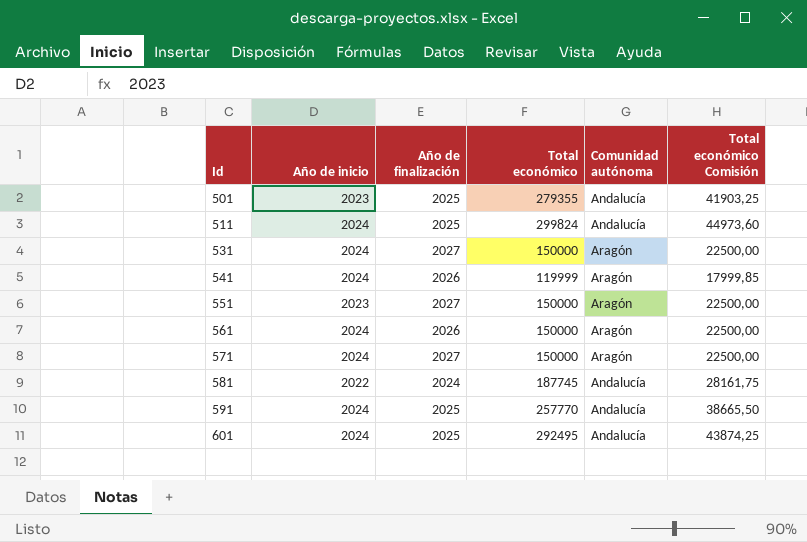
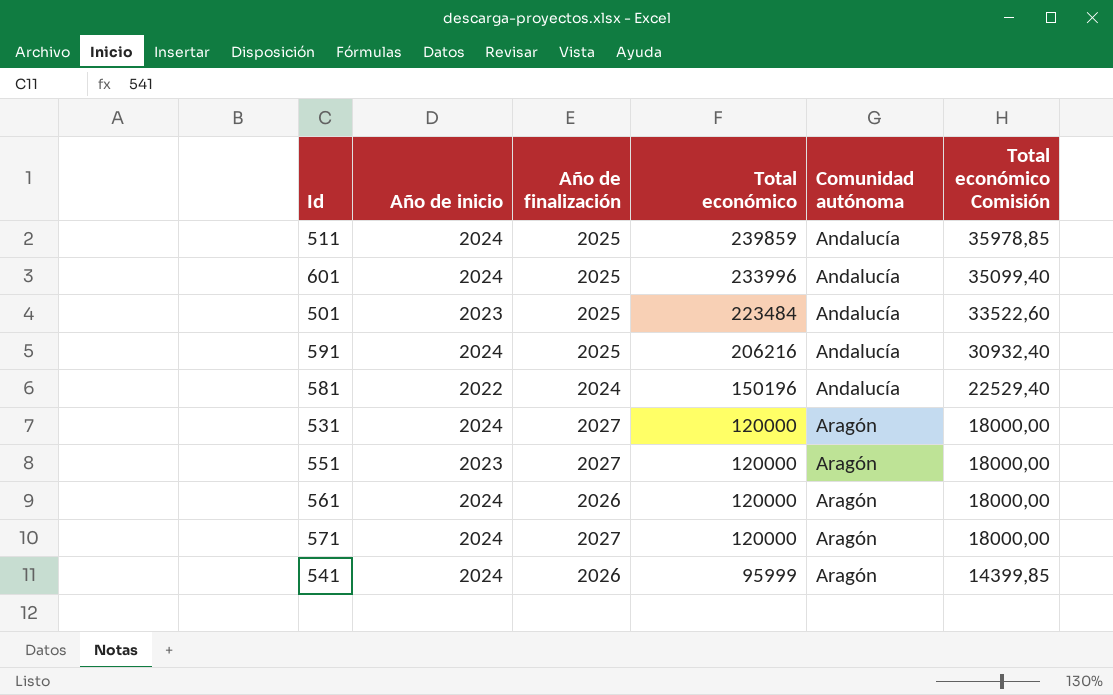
row order: Id ascending -> Total económico descending
511 | Total económico: 299824 -> 239859
511 | Total económico Comisión: 44973,60 -> 35978,85
601 | Total económico: 292495 -> 233996
601 | Total económico Comisión: 43874,25 -> 35099,40
501 | Total económico: 279355 -> 223484
501 | Total económico Comisión: 41903,25 -> 33522,60
591 | Total económico: 257770 -> 206216
591 | Total económico Comisión: 38665,50 -> 30932,40
581 | Total económico: 187745 -> 150196
581 | Total económico Comisión: 28161,75 -> 22529,40
531 | Total económico: 150000 -> 120000
531 | Total económico Comisión: 22500,00 -> 18000,00
551 | Total económico: 150000 -> 120000
551 | Total económico Comisión: 22500,00 -> 18000,00
561 | Total económico: 150000 -> 120000
561 | Total económico Comisión: 22500,00 -> 18000,00
571 | Total económico: 150000 -> 120000
571 | Total económico Comisión: 22500,00 -> 18000,00
541 | Total económico: 119999 -> 95999
541 | Total económico Comisión: 17999,85 -> 14399,85

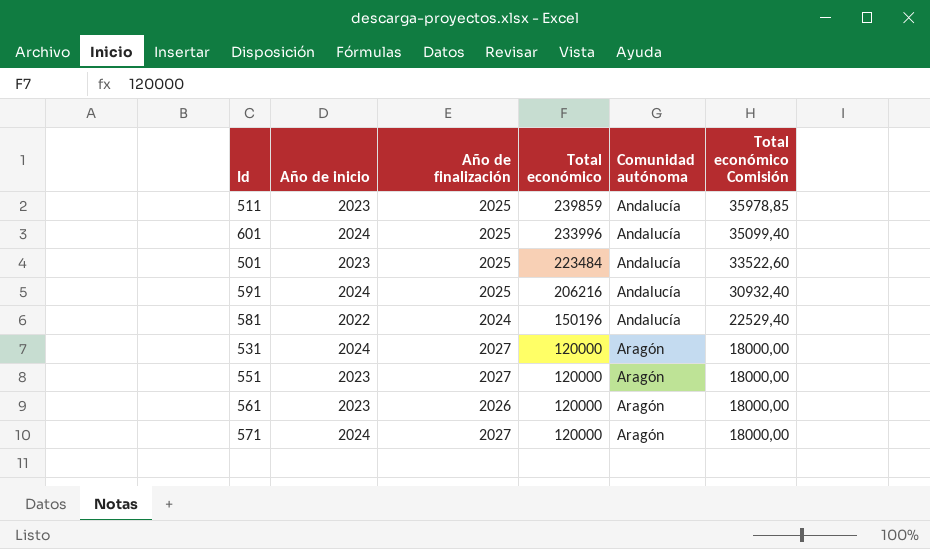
row 541: 2024 | 2026 | 95999 | Aragón | 14399,85 -> none
511 | Año de inicio: 2024 -> 2023
561 | Año de inicio: 2024 -> 2023

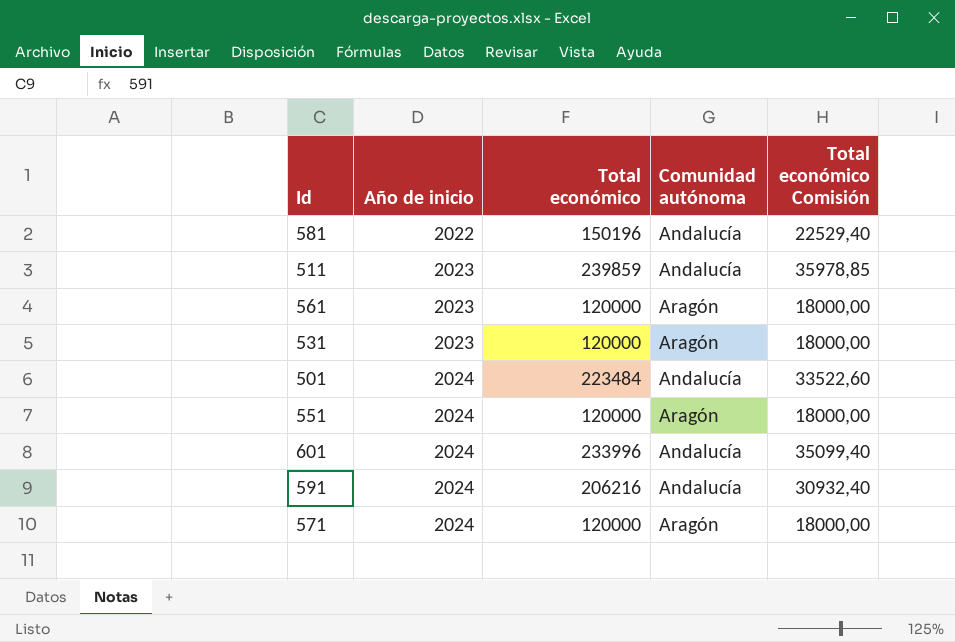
row order: Total económico descending -> Año de inicio ascending
column Año de finalización | position: 3 -> none
531 | Año de inicio: 2024 -> 2023
501 | Año de inicio: 2023 -> 2024
551 | Año de inicio: 2023 -> 2024

